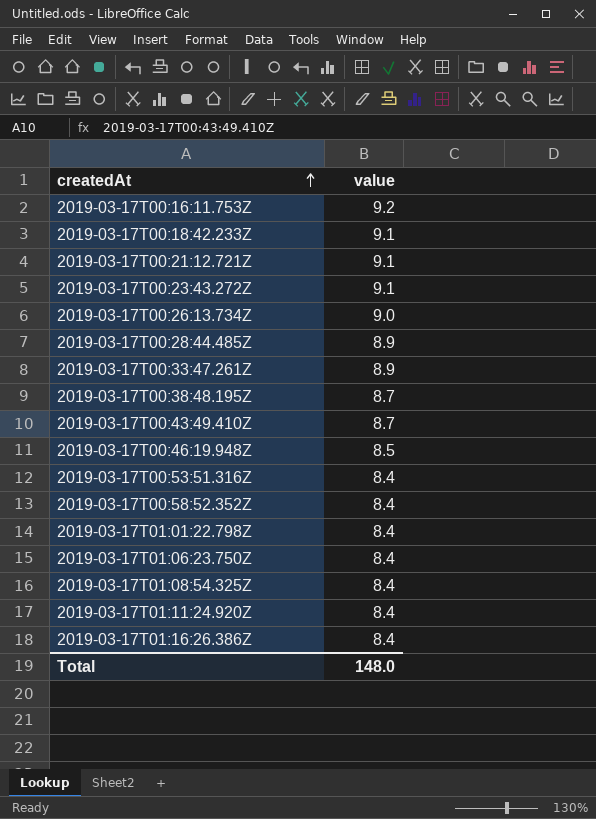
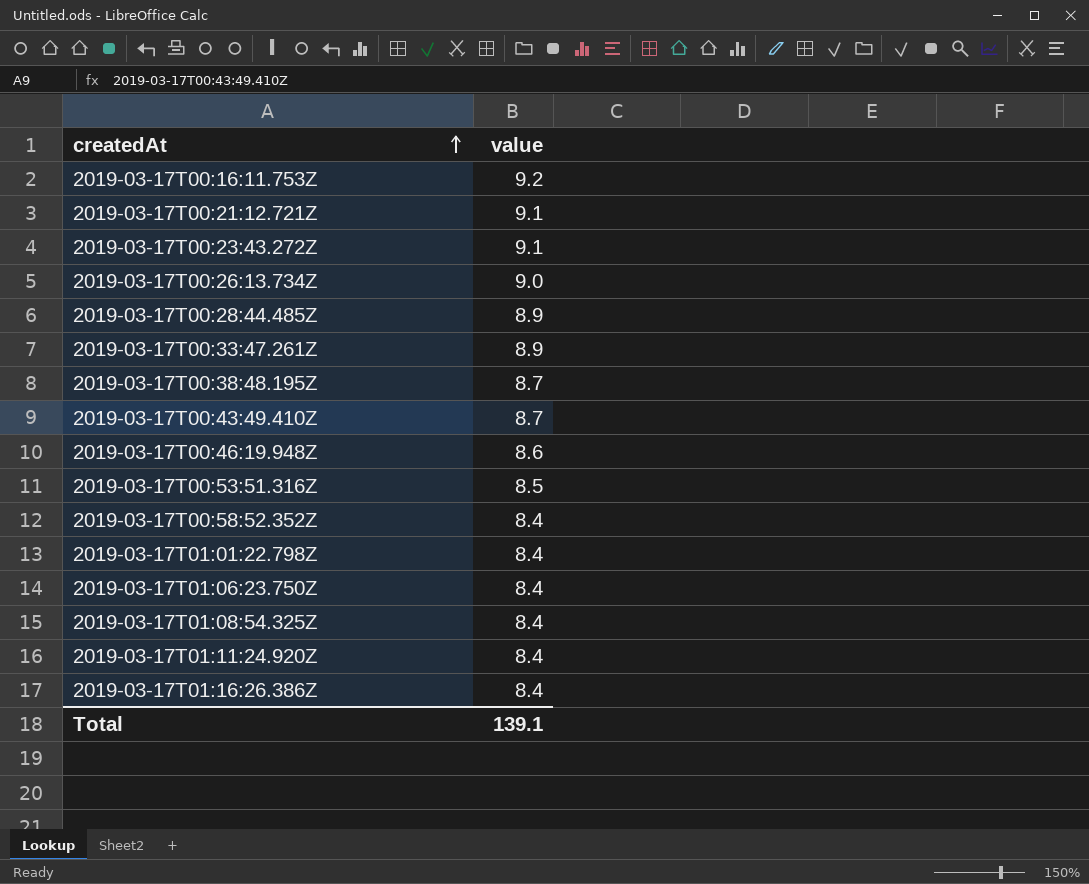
row 2019-03-17T00:18:42.233Z: 9.1 -> none
2019-03-17T00:46:19.948Z | value: 8.5 -> 8.6
2019-03-17T00:53:51.316Z | value: 8.4 -> 8.5
Total | value: 148.0 -> 139.1

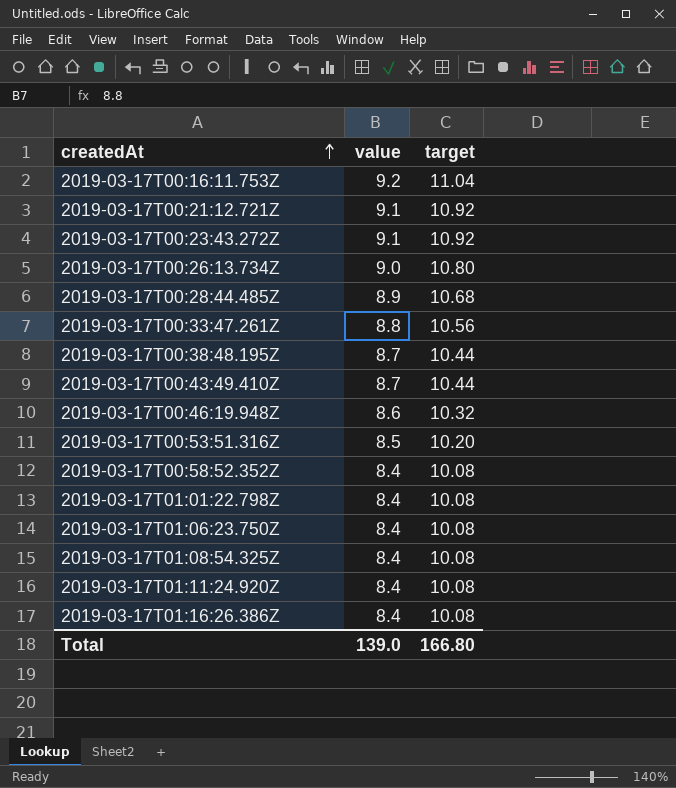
column target | formula: none -> [value] * 1.2
2019-03-17T00:33:47.261Z | value: 8.9 -> 8.8
Total | value: 139.1 -> 139.0

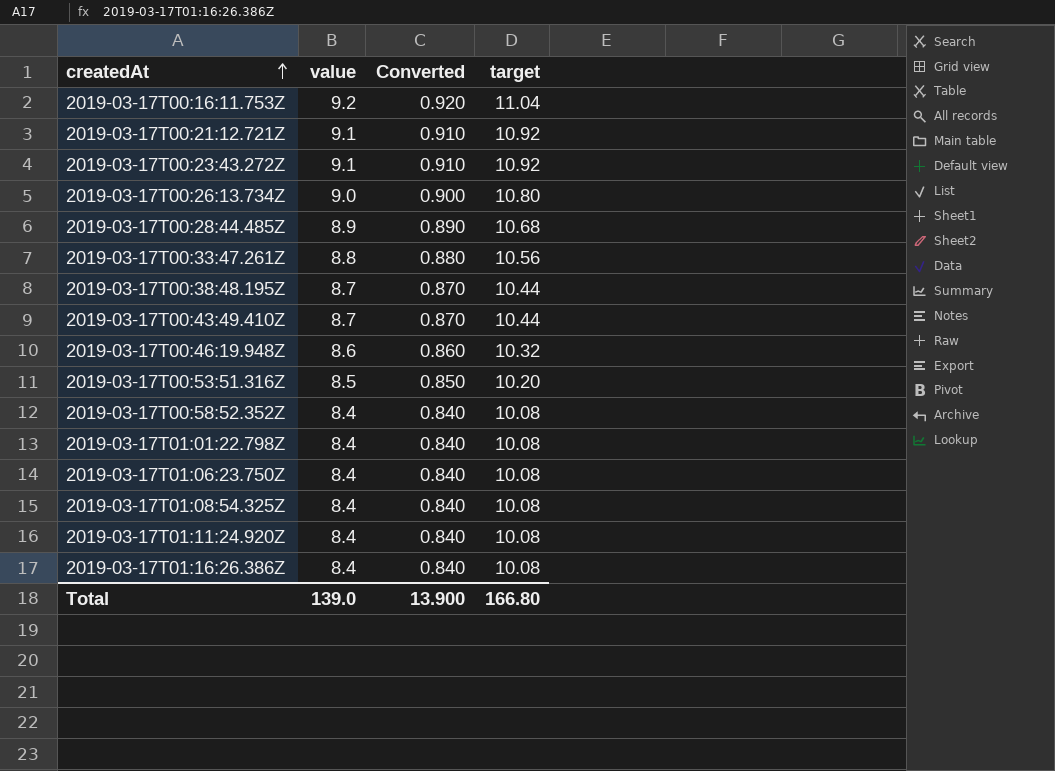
column Converted | formula: none -> [value] * 0.1

